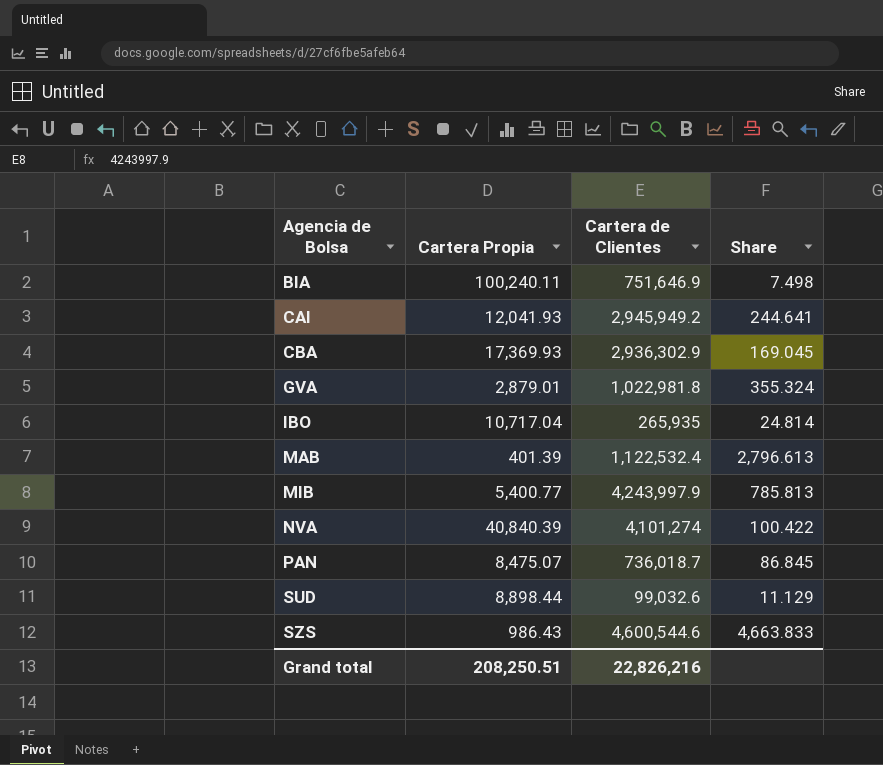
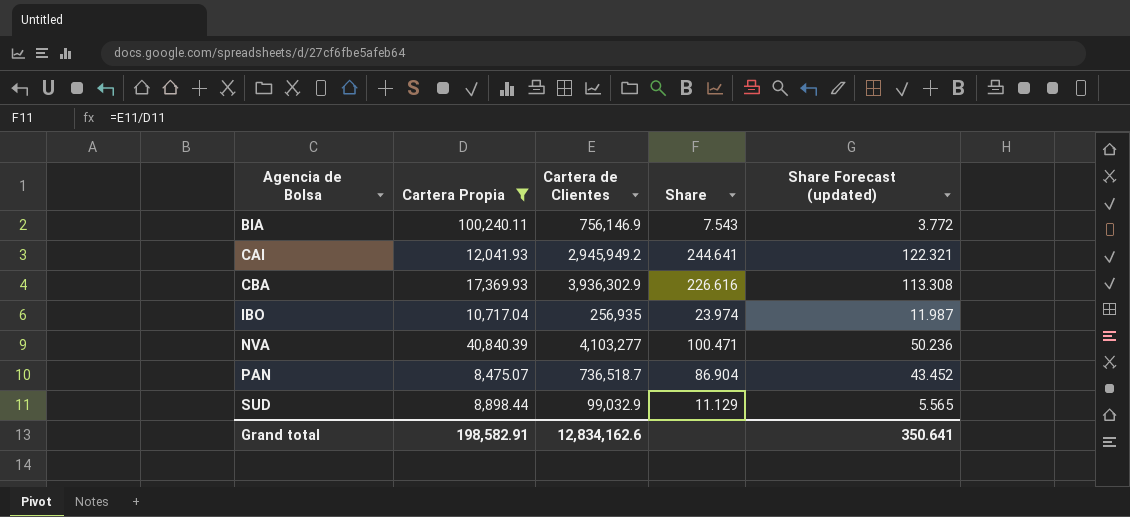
filter: none -> Cartera Propia >= 8,475.07
column Share Forecast (updated) | formula: none -> [Share] * 0.5
BIA | Cartera de Clientes: 751,646.9 -> 756,146.9
BIA | Share: 7.498 -> 7.543
CBA | Cartera de Clientes: 2,936,302.9 -> 3,936,302.9
CBA | Share: 169.045 -> 226.616
IBO | Cartera de Clientes: 265,935 -> 256,935
IBO | Share: 24.814 -> 23.974
NVA | Cartera de Clientes: 4,101,274 -> 4,103,277
NVA | Share: 100.422 -> 100.471
PAN | Cartera de Clientes: 736,018.7 -> 736,518.7
PAN | Share: 86.845 -> 86.904
SUD | Cartera de Clientes: 99,032.6 -> 99,032.9
Grand total | Cartera Propia: 208,250.51 -> 198,582.91
Grand total | Cartera de Clientes: 22,826,216 -> 12,834,162.6

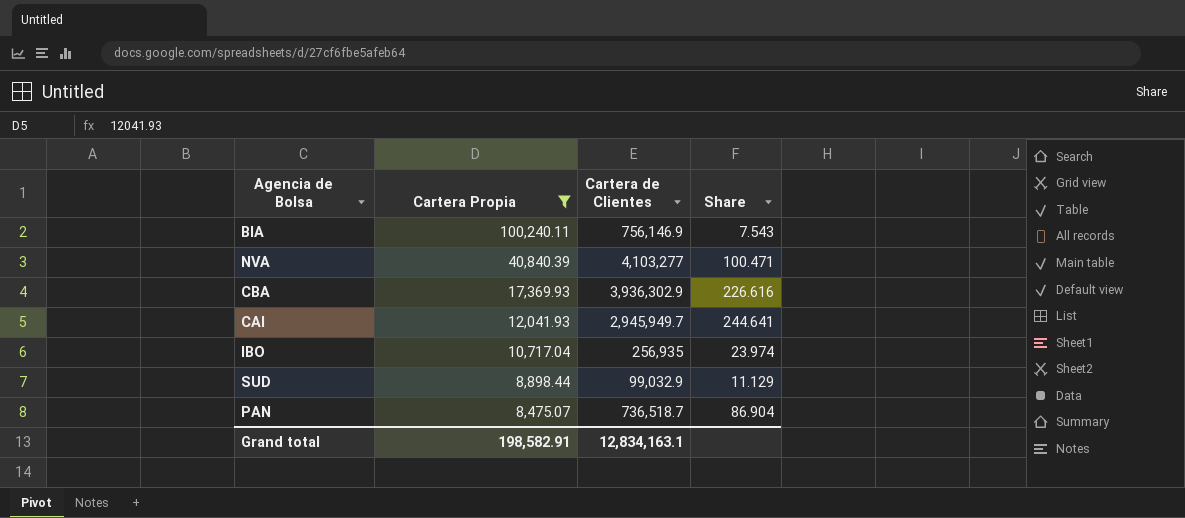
row order: Agencia de Bolsa ascending -> Cartera Propia descending
column Share Forecast (updated) | formula: [Share] * 0.5 -> none
CAI | Cartera de Clientes: 2,945,949.2 -> 2,945,949.7
Grand total | Cartera de Clientes: 12,834,162.6 -> 12,834,163.1

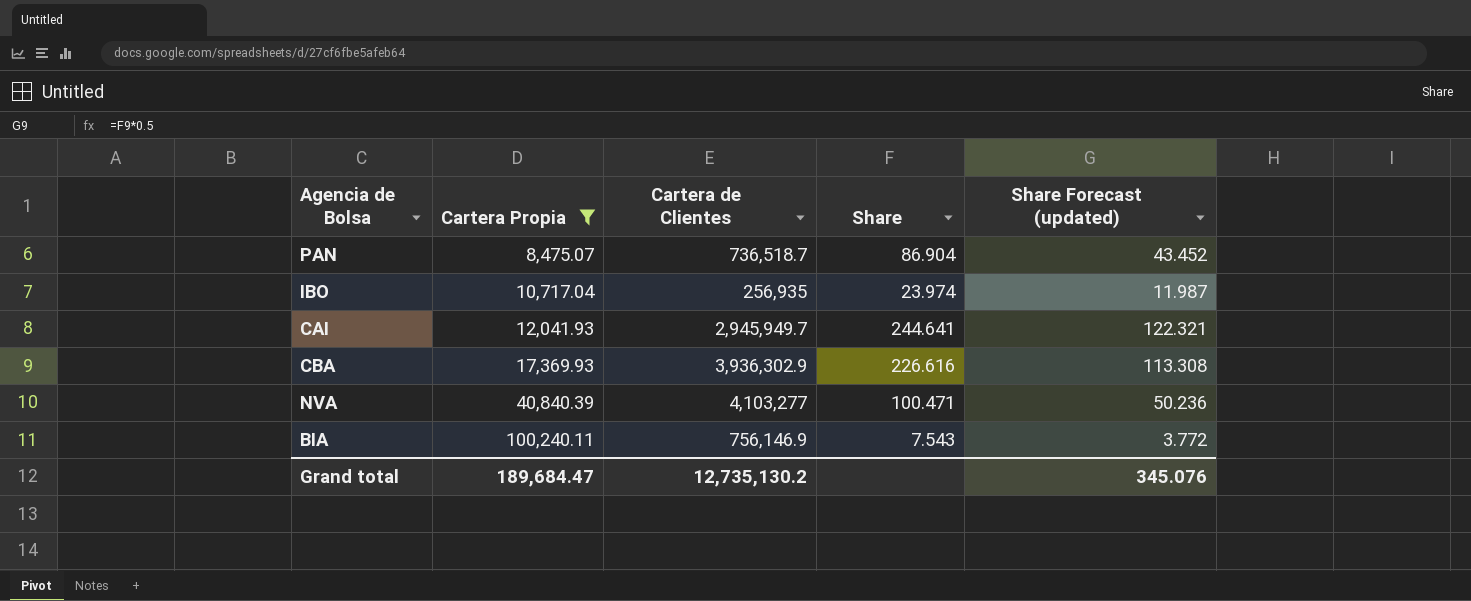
row order: Cartera Propia descending -> Cartera Propia ascending
column Share Forecast (updated) | formula: none -> [Share] * 0.5
row SUD: 8,898.44 | 99,032.9 | 11.129 -> none
Grand total | Cartera Propia: 198,582.91 -> 189,684.47
Grand total | Cartera de Clientes: 12,834,163.1 -> 12,735,130.2

